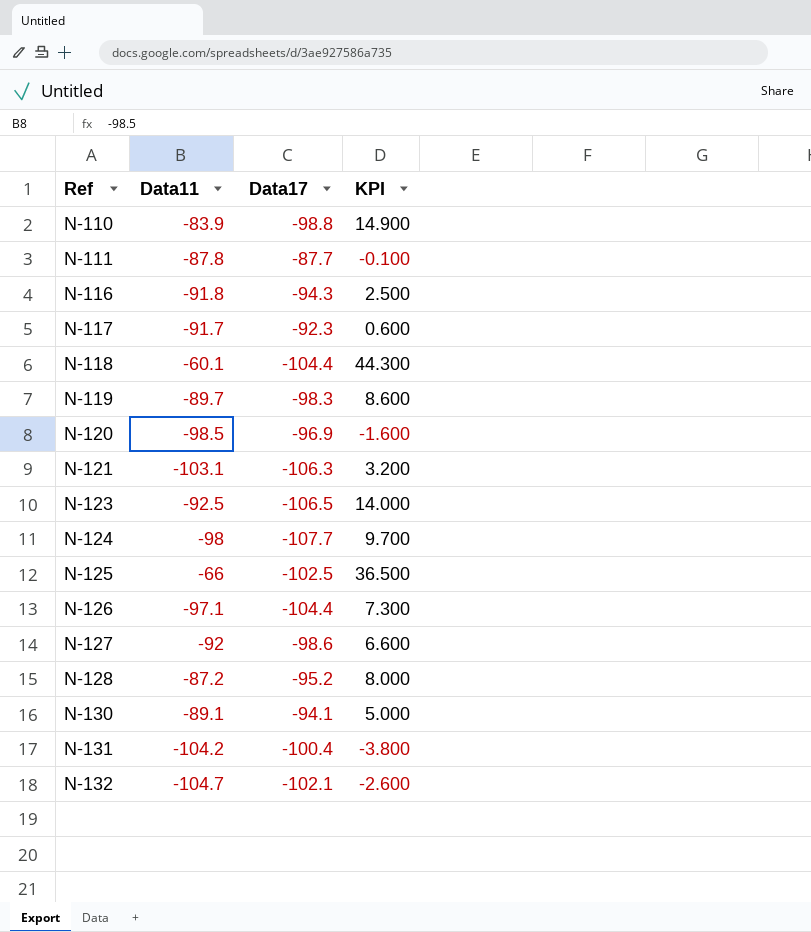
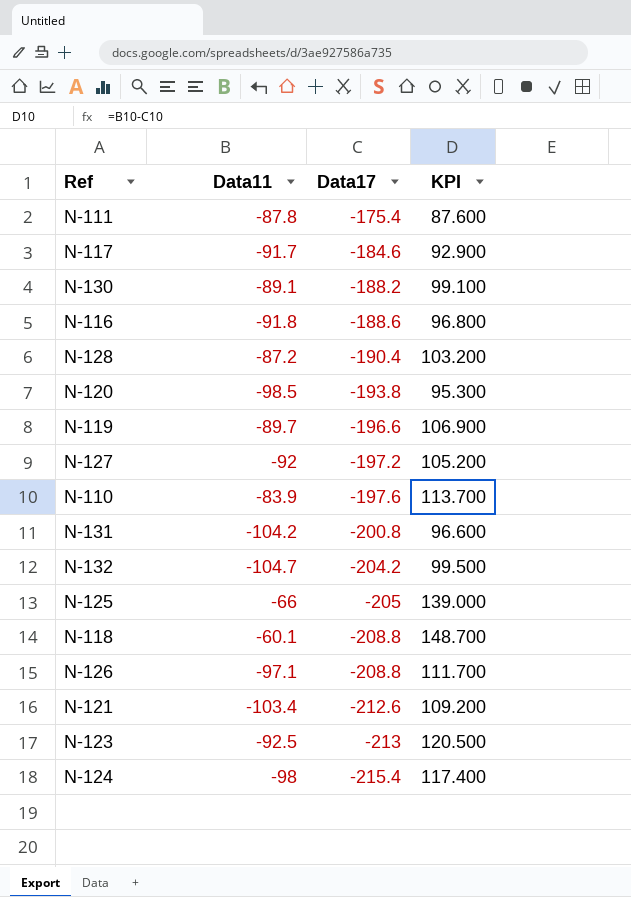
row order: Ref ascending -> Data17 descending
N-111 | Data17: -87.7 -> -175.4
N-111 | KPI: -0.100 -> 87.600
N-117 | Data17: -92.3 -> -184.6
N-117 | KPI: 0.600 -> 92.900
N-130 | Data17: -94.1 -> -188.2
N-130 | KPI: 5.000 -> 99.100
N-116 | Data17: -94.3 -> -188.6
N-116 | KPI: 2.500 -> 96.800
N-128 | Data17: -95.2 -> -190.4
N-128 | KPI: 8.000 -> 103.200
N-120 | Data17: -96.9 -> -193.8
N-120 | KPI: -1.600 -> 95.300
N-119 | Data17: -98.3 -> -196.6
N-119 | KPI: 8.600 -> 106.900
N-127 | Data17: -98.6 -> -197.2
N-127 | KPI: 6.600 -> 105.200
N-110 | Data17: -98.8 -> -197.6
N-110 | KPI: 14.900 -> 113.700
N-131 | Data17: -100.4 -> -200.8
N-131 | KPI: -3.800 -> 96.600
N-132 | Data17: -102.1 -> -204.2
N-132 | KPI: -2.600 -> 99.500
N-125 | Data17: -102.5 -> -205
N-125 | KPI: 36.500 -> 139.000
N-118 | Data17: -104.4 -> -208.8
N-118 | KPI: 44.300 -> 148.700
N-126 | Data17: -104.4 -> -208.8
N-126 | KPI: 7.300 -> 111.700
N-121 | Data11: -103.1 -> -103.4
N-121 | Data17: -106.3 -> -212.6
N-121 | KPI: 3.200 -> 109.200
N-123 | Data17: -106.5 -> -213
N-123 | KPI: 14.000 -> 120.500
N-124 | Data17: -107.7 -> -215.4
N-124 | KPI: 9.700 -> 117.400

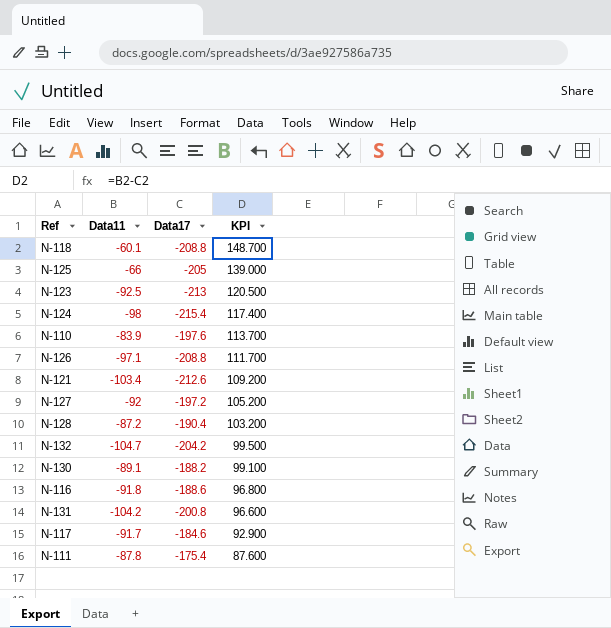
row order: Data17 descending -> KPI descending
row N-120: -98.5 | -193.8 | 95.300 -> none
row N-119: -89.7 | -196.6 | 106.900 -> none

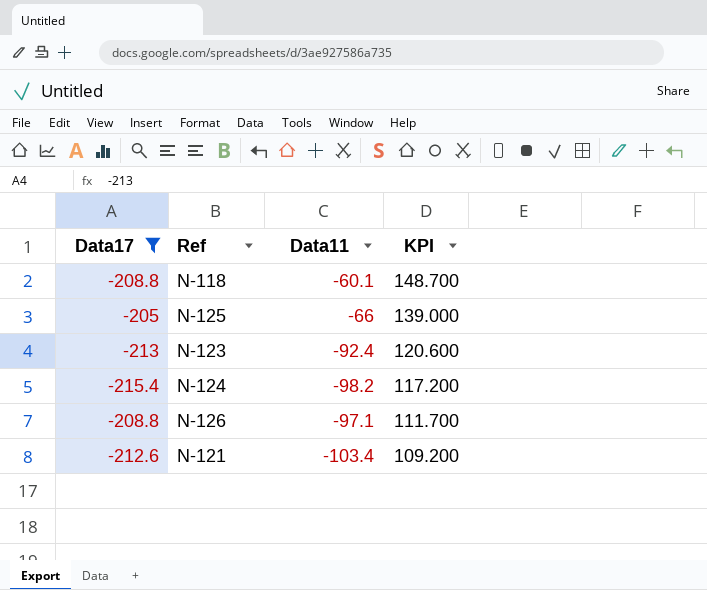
filter: none -> Data17 <= -205
column Data17 | position: 3 -> 1
N-123 | Data11: -92.5 -> -92.4
N-123 | KPI: 120.500 -> 120.600
N-124 | Data11: -98 -> -98.2
N-124 | KPI: 117.400 -> 117.200

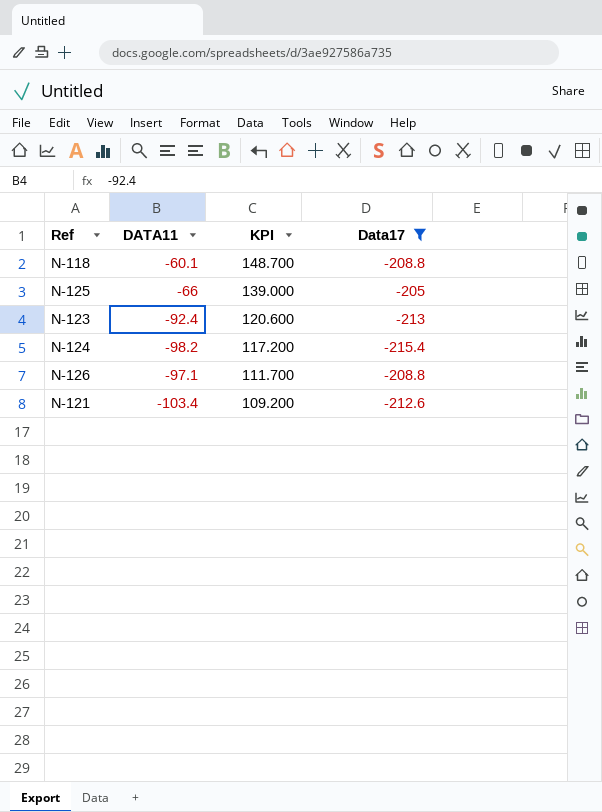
column name: Data11 -> DATA11
column Data17 | position: 1 -> 4

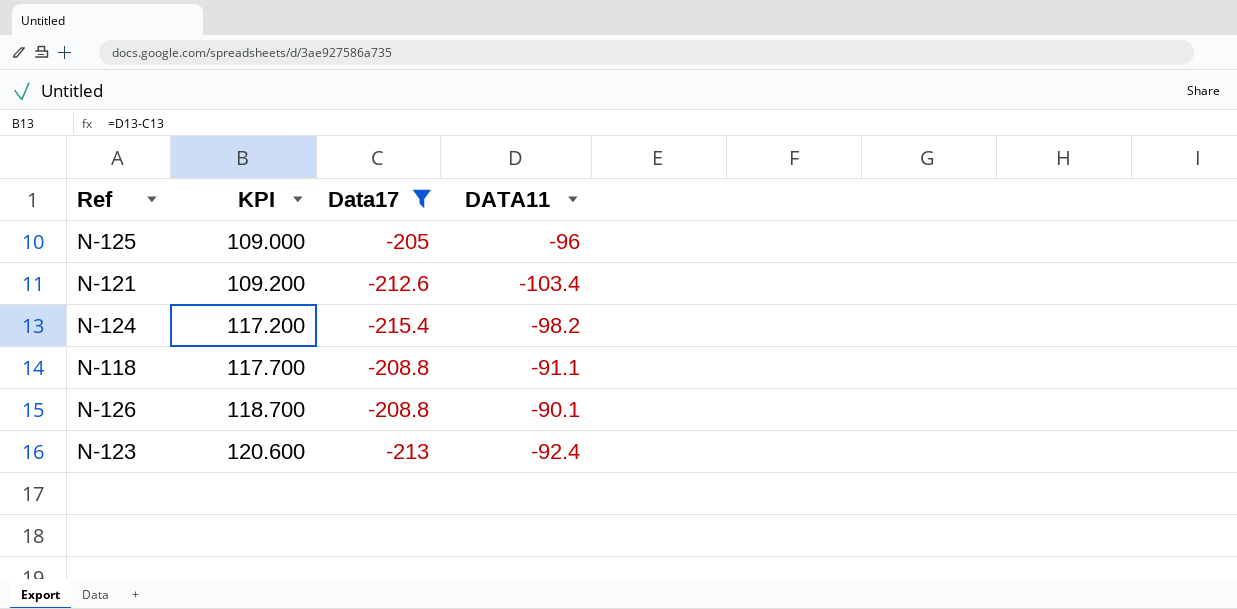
row order: KPI descending -> KPI ascending
column DATA11 | position: 2 -> 4
N-125 | KPI: 139.000 -> 109.000
N-125 | DATA11: -66 -> -96
N-118 | KPI: 148.700 -> 117.700
N-118 | DATA11: -60.1 -> -91.1
N-126 | KPI: 111.700 -> 118.700
N-126 | DATA11: -97.1 -> -90.1

